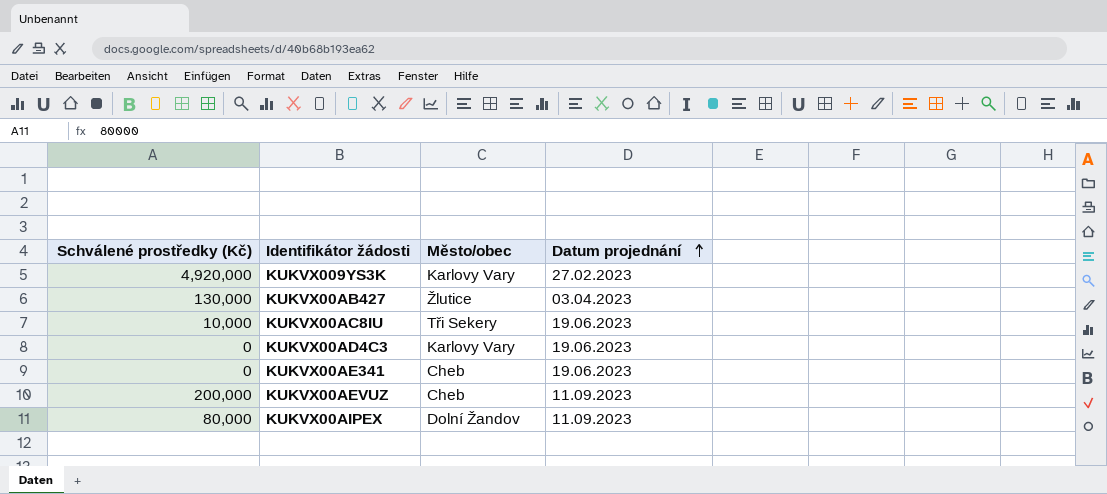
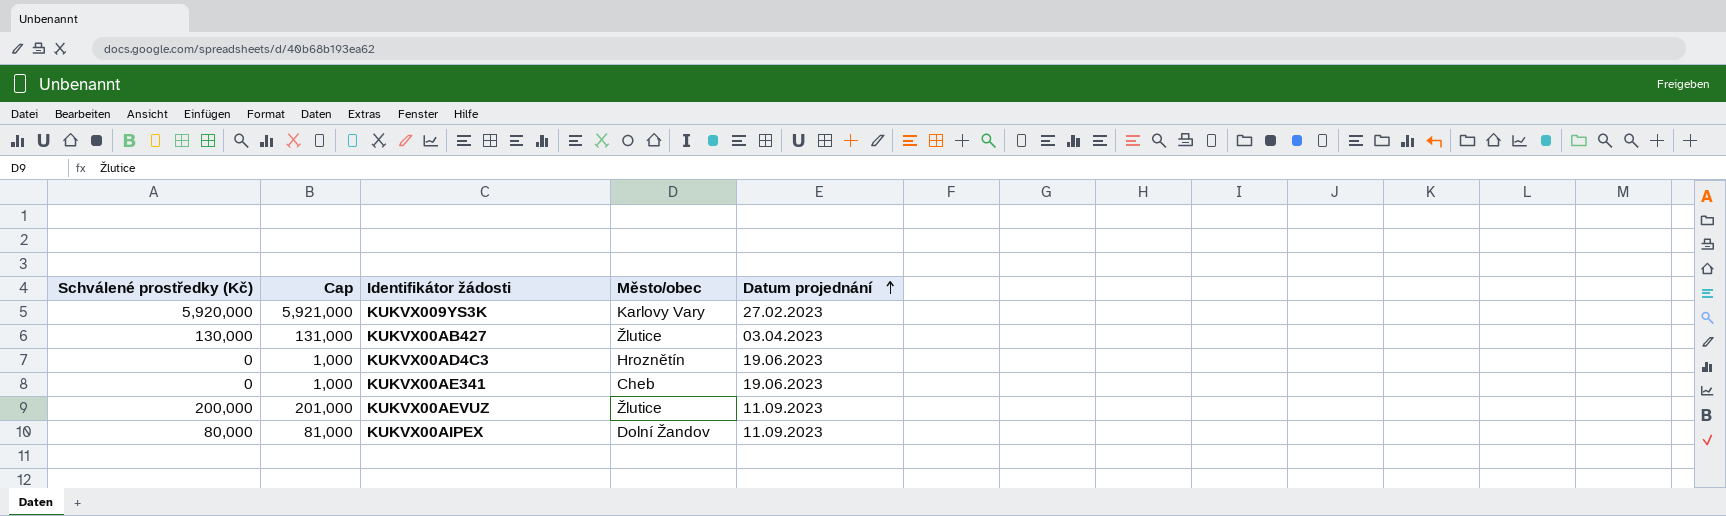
column Cap | formula: none -> [Schválené prostředky (Kč)] + 1000
row KUKVX00AC8IU: 10,000 | Tři Sekery | 19.06.2023 -> none
KUKVX009YS3K | Schválené prostředky (Kč): 4,920,000 -> 5,920,000
KUKVX00AD4C3 | Město/obec: Karlovy Vary -> Hroznětín
KUKVX00AEVUZ | Město/obec: Cheb -> Žlutice

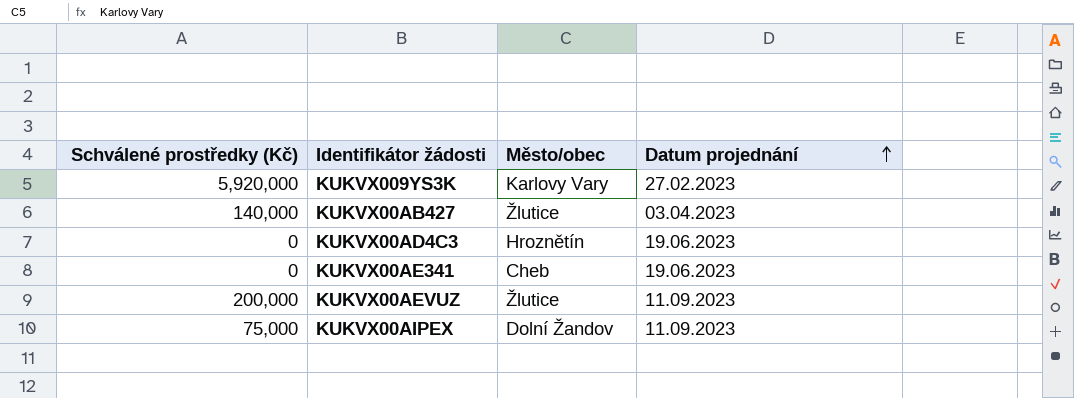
column Cap | formula: [Schválené prostředky (Kč)] + 1000 -> none
KUKVX00AB427 | Schválené prostředky (Kč): 130,000 -> 140,000
KUKVX00AIPEX | Schválené prostředky (Kč): 80,000 -> 75,000

